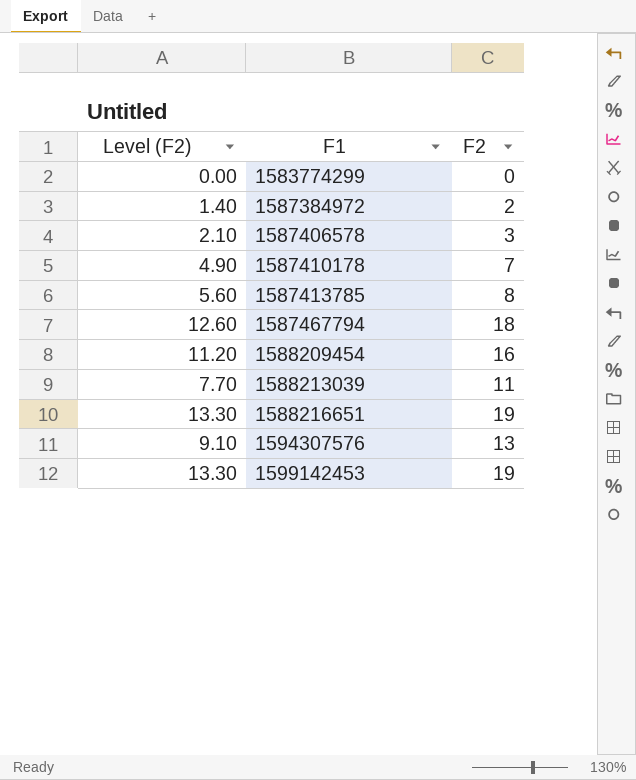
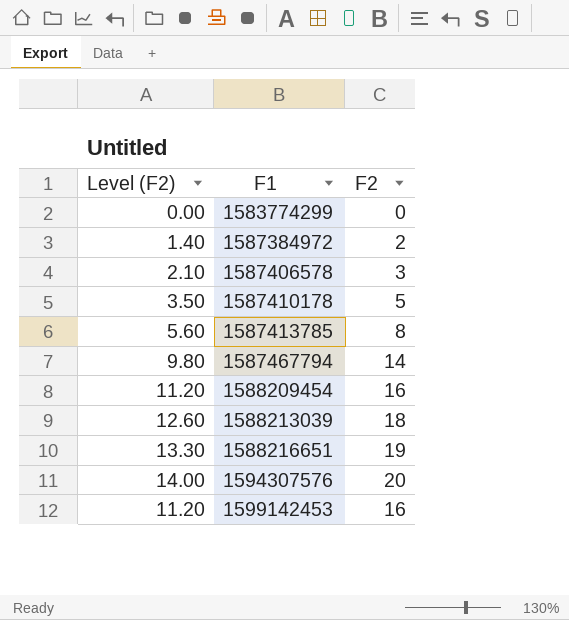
1587410178 | Level (F2): 4.90 -> 3.50
1587410178 | F2: 7 -> 5
1587467794 | Level (F2): 12.60 -> 9.80
1587467794 | F2: 18 -> 14
1588213039 | Level (F2): 7.70 -> 12.60
1588213039 | F2: 11 -> 18
1594307576 | Level (F2): 9.10 -> 14.00
1594307576 | F2: 13 -> 20
1599142453 | Level (F2): 13.30 -> 11.20
1599142453 | F2: 19 -> 16

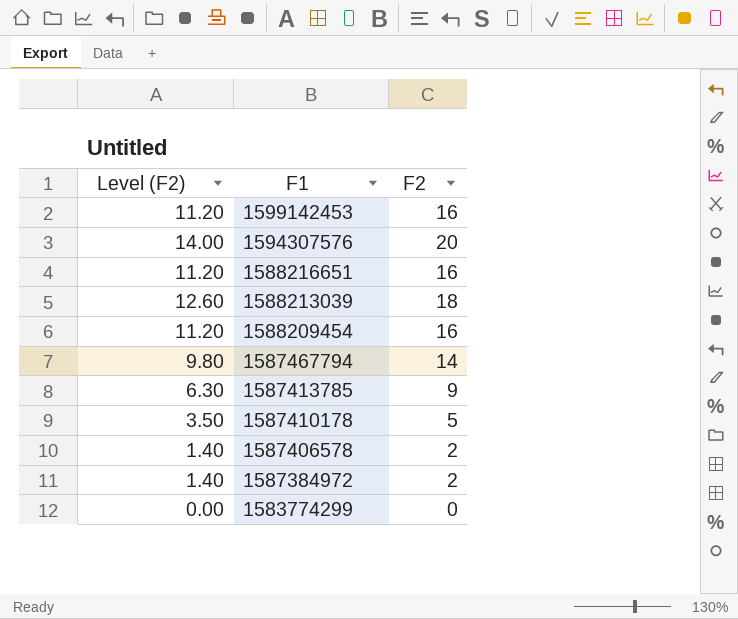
row order: F1 ascending -> F1 descending
1588216651 | Level (F2): 13.30 -> 11.20
1588216651 | F2: 19 -> 16
1587413785 | Level (F2): 5.60 -> 6.30
1587413785 | F2: 8 -> 9
1587406578 | Level (F2): 2.10 -> 1.40
1587406578 | F2: 3 -> 2

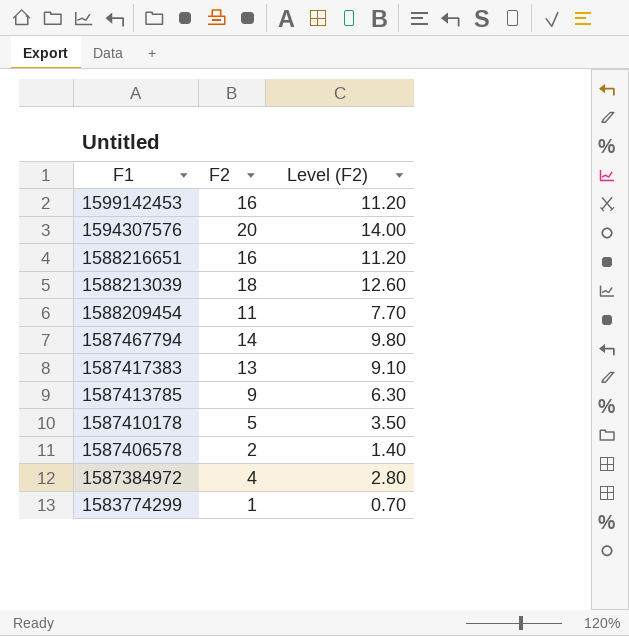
column Level (F2) | position: 1 -> 3
1588209454 | F2: 16 -> 11
1588209454 | Level (F2): 11.20 -> 7.70
row 1587417383: none -> 13 | 9.10
1587384972 | F2: 2 -> 4
1587384972 | Level (F2): 1.40 -> 2.80
1583774299 | F2: 0 -> 1
1583774299 | Level (F2): 0.00 -> 0.70

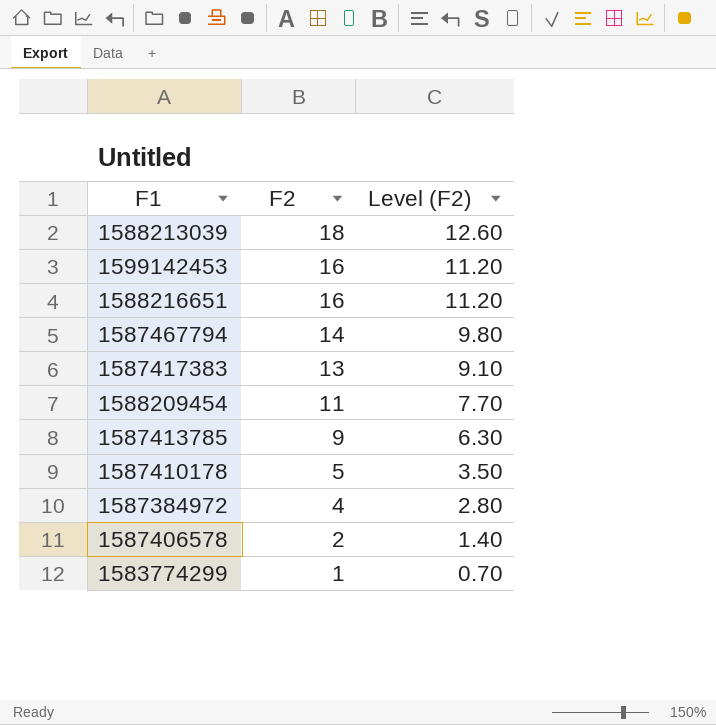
row order: F1 descending -> F2 descending
row 1594307576: 20 | 14.00 -> none

